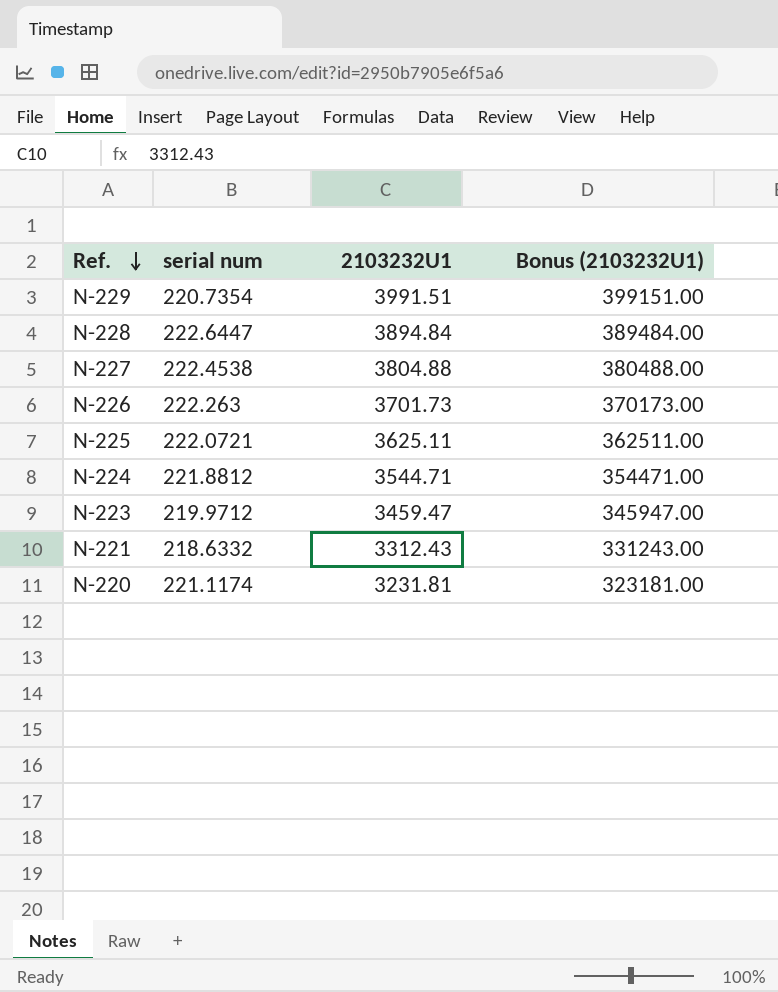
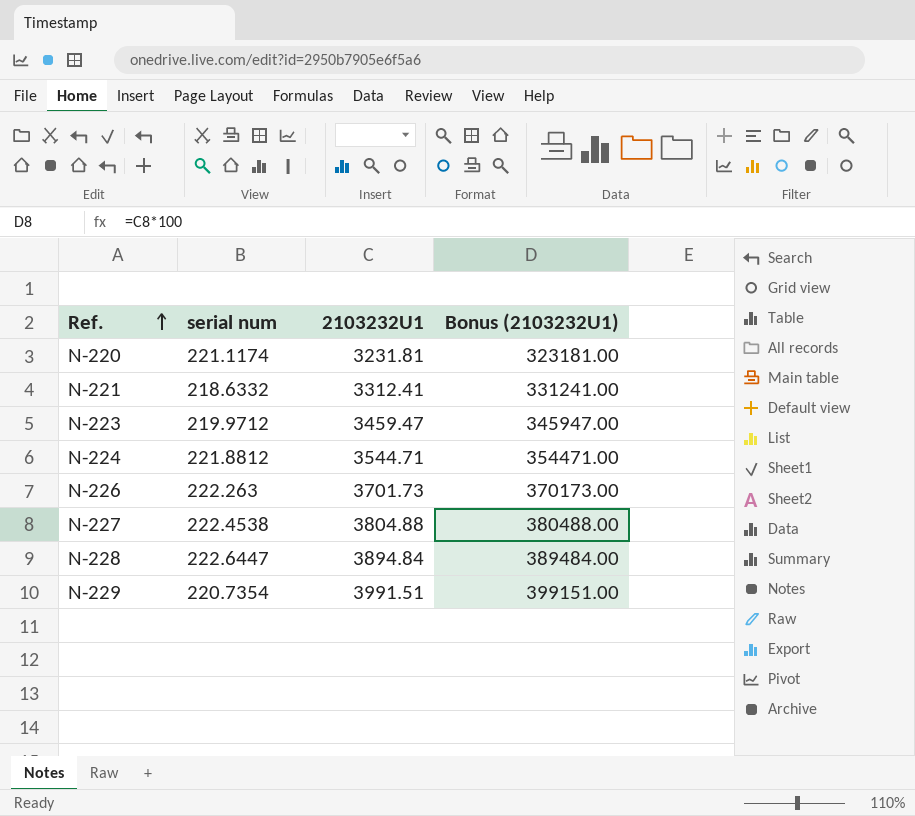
row order: Ref. descending -> Ref. ascending
row N-225: 222.0721 | 3625.11 | 362511.00 -> none
N-221 | 2103232U1: 3312.43 -> 3312.41
N-221 | Bonus (2103232U1): 331243.00 -> 331241.00

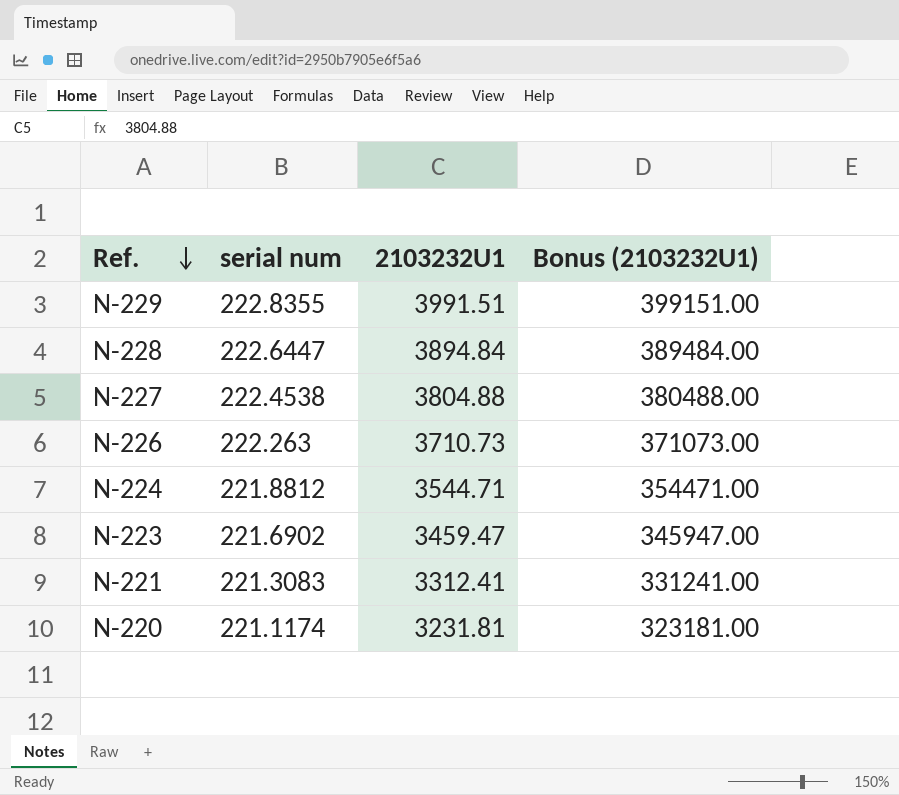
row order: Ref. ascending -> Ref. descending
N-229 | serial num: 220.7354 -> 222.8355
N-226 | 2103232U1: 3701.73 -> 3710.73
N-226 | Bonus (2103232U1): 370173.00 -> 371073.00
N-223 | serial num: 219.9712 -> 221.6902
N-221 | serial num: 218.6332 -> 221.3083

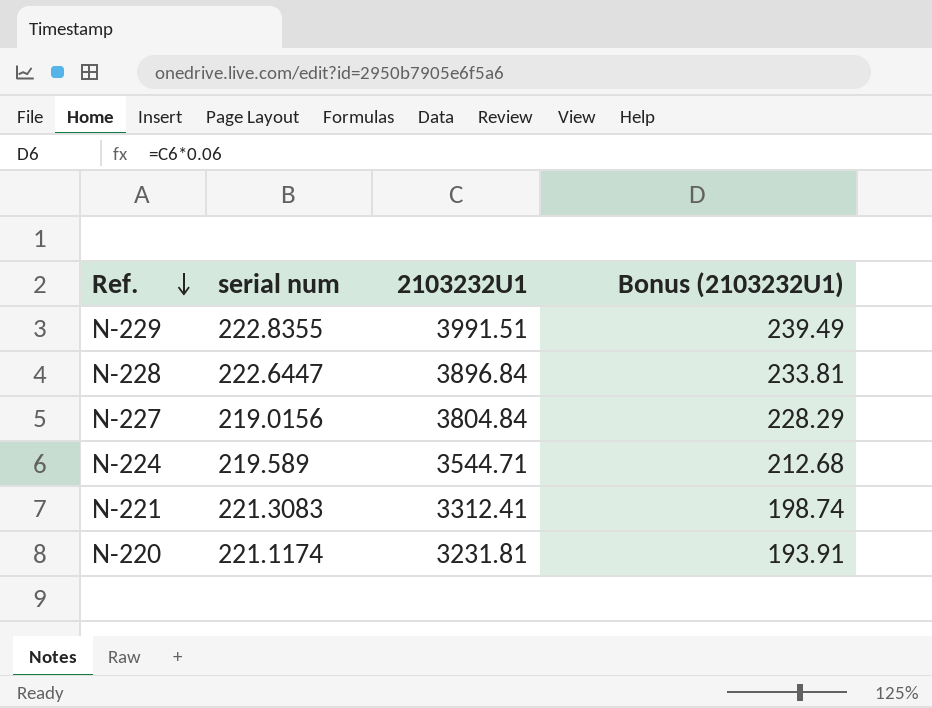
column Bonus (2103232U1) | formula: [2103232U1] * 100 -> [2103232U1] * 0.06
row N-226: 222.263 | 3710.73 | 371073.00 -> none
row N-223: 221.6902 | 3459.47 | 345947.00 -> none
N-228 | 2103232U1: 3894.84 -> 3896.84
N-227 | serial num: 222.4538 -> 219.0156
N-227 | 2103232U1: 3804.88 -> 3804.84
N-224 | serial num: 221.8812 -> 219.589

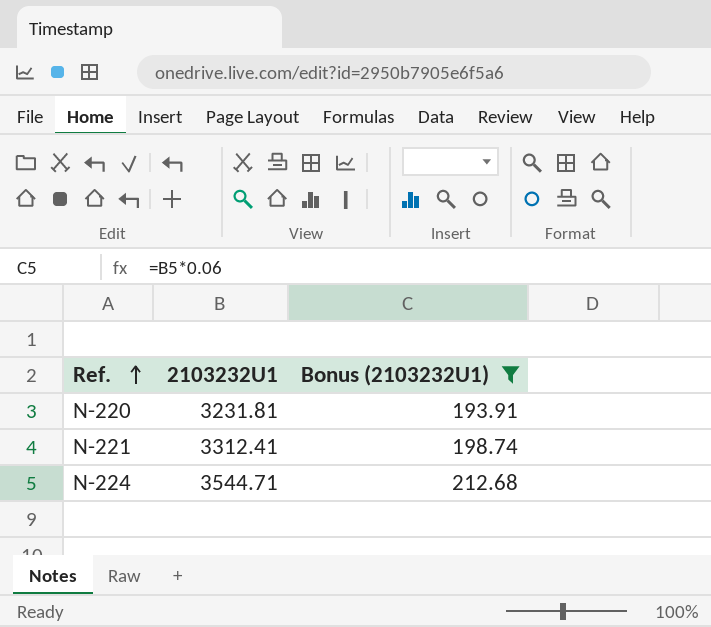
filter: none -> Bonus (2103232U1) <= 212.68
row order: Ref. descending -> Ref. ascending
column serial num | position: 2 -> none

